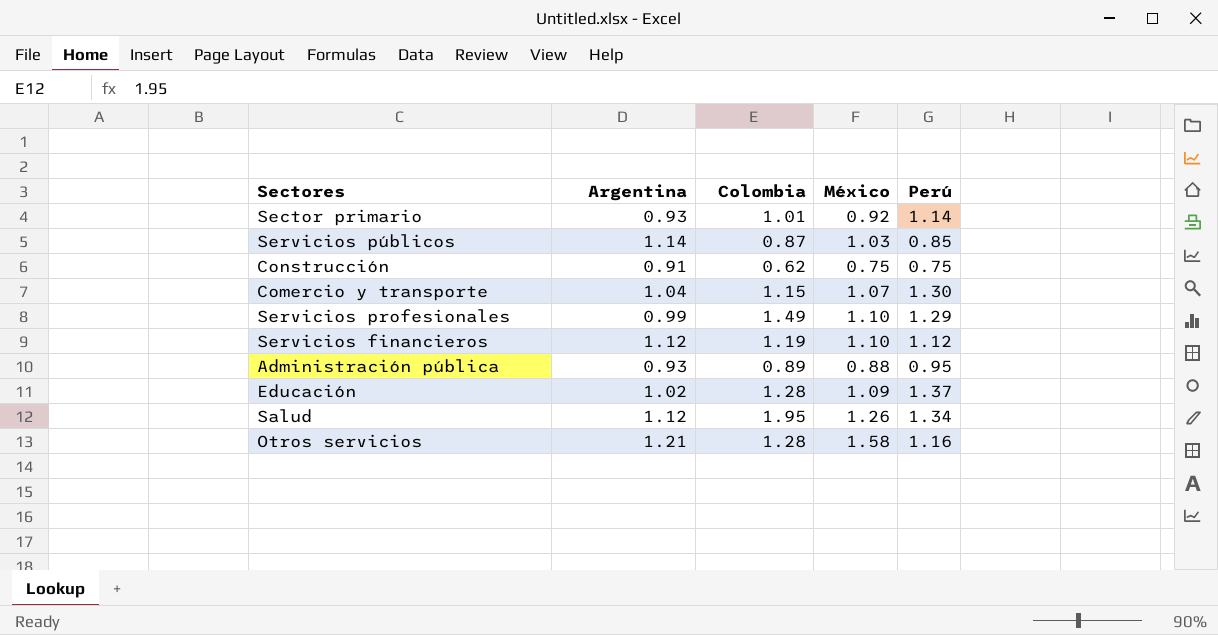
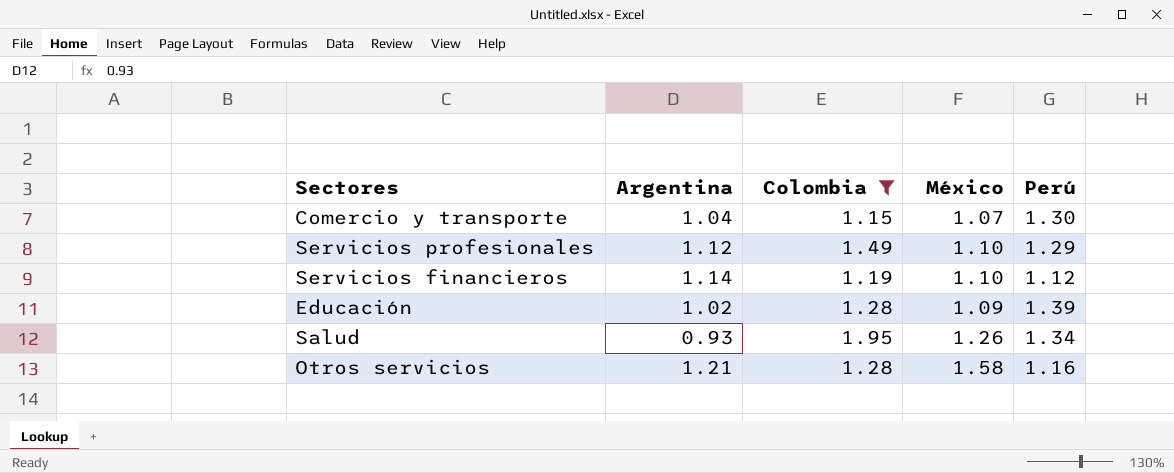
filter: none -> Colombia >= 1.15
Servicios profesionales | Argentina: 0.99 -> 1.12
Servicios financieros | Argentina: 1.12 -> 1.14
Educación | Perú: 1.37 -> 1.39
Salud | Argentina: 1.12 -> 0.93

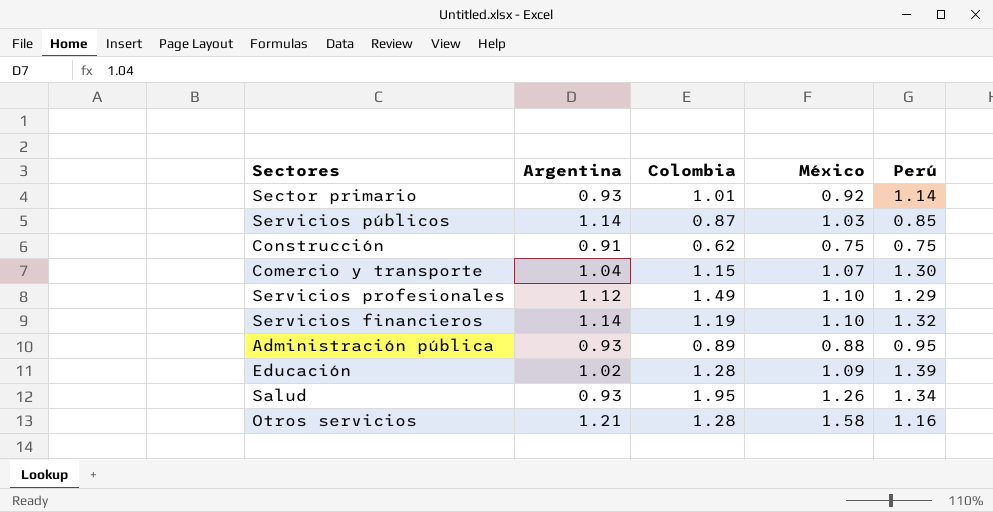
filter: Colombia >= 1.15 -> none
Servicios financieros | Perú: 1.12 -> 1.32

